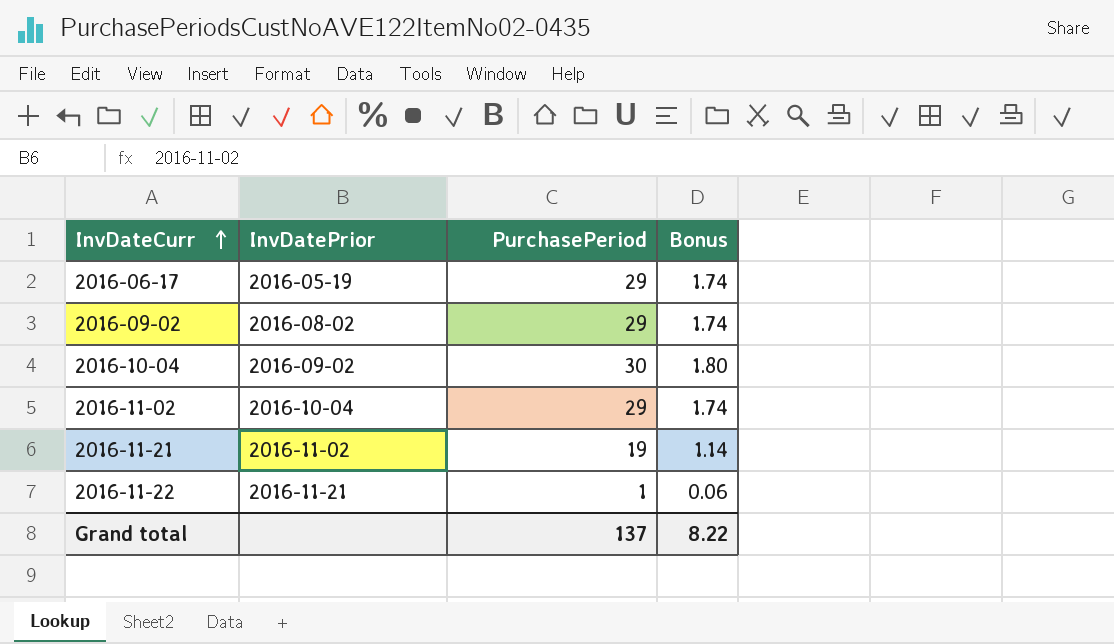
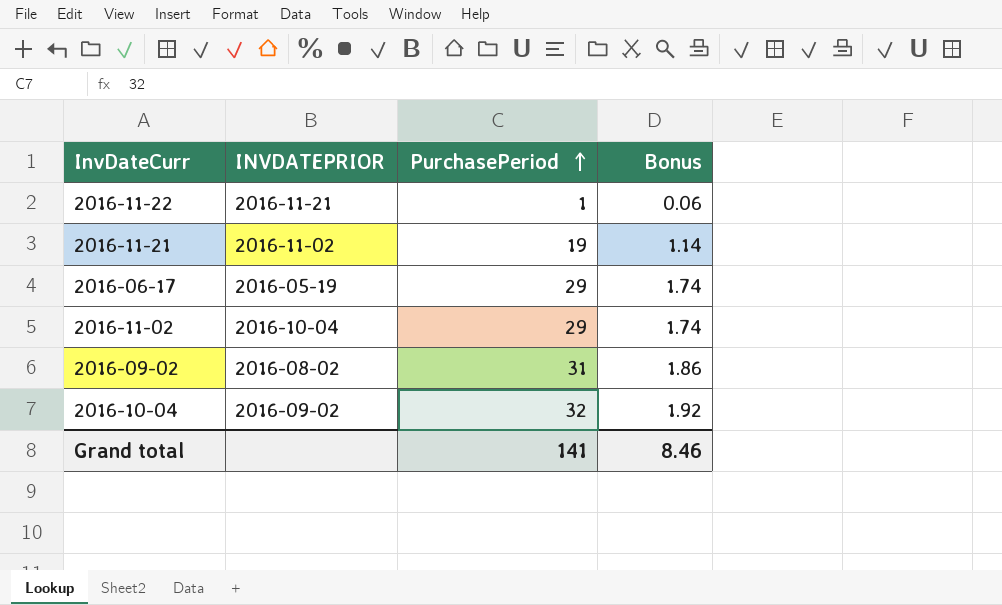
row order: InvDateCurr ascending -> PurchasePeriod ascending
column name: InvDatePrior -> INVDATEPRIOR
2016-09-02 | PurchasePeriod: 29 -> 31
2016-09-02 | Bonus: 1.74 -> 1.86
2016-10-04 | PurchasePeriod: 30 -> 32
2016-10-04 | Bonus: 1.80 -> 1.92
Grand total | PurchasePeriod: 137 -> 141
Grand total | Bonus: 8.22 -> 8.46

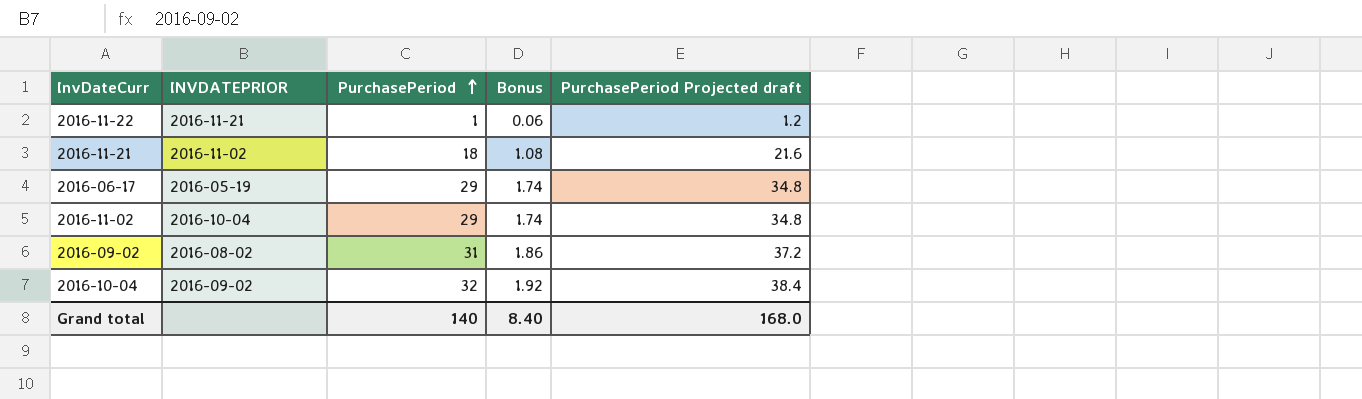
column PurchasePeriod Projected draft | formula: none -> [PurchasePeriod] * 1.2
2016-11-21 | PurchasePeriod: 19 -> 18
2016-11-21 | Bonus: 1.14 -> 1.08
Grand total | PurchasePeriod: 141 -> 140
Grand total | Bonus: 8.46 -> 8.40

